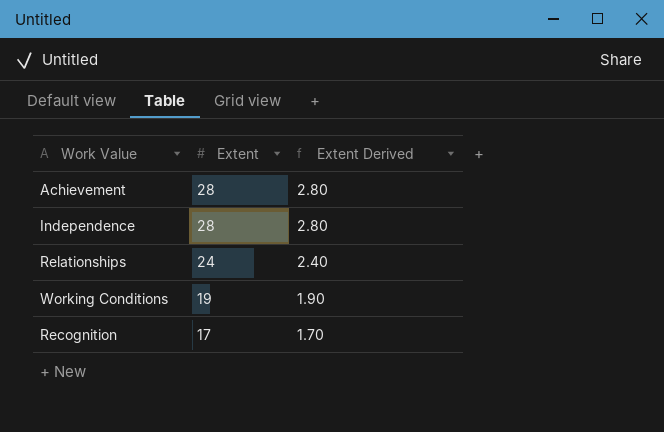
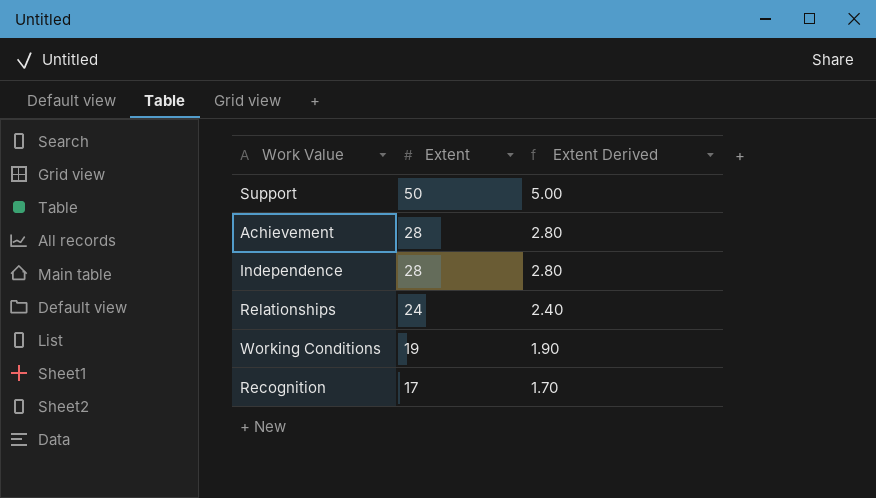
row Support: none -> 50 | 5.00

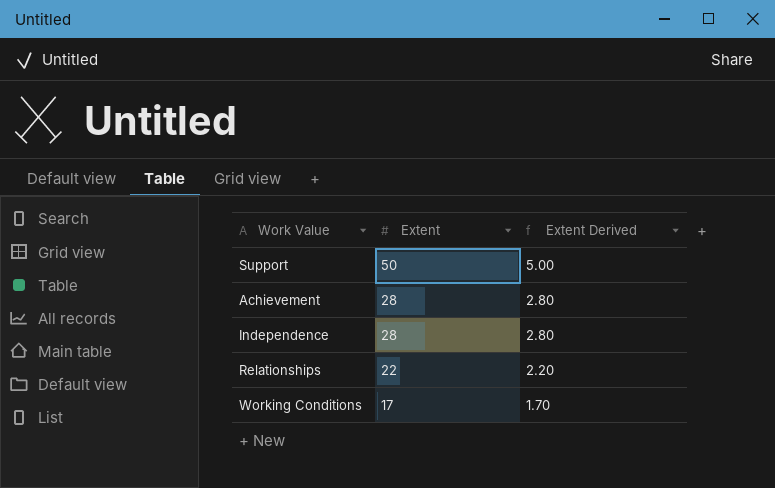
row Recognition: 17 | 1.70 -> none
Relationships | Extent: 24 -> 22
Relationships | Extent Derived: 2.40 -> 2.20
Working Conditions | Extent: 19 -> 17
Working Conditions | Extent Derived: 1.90 -> 1.70

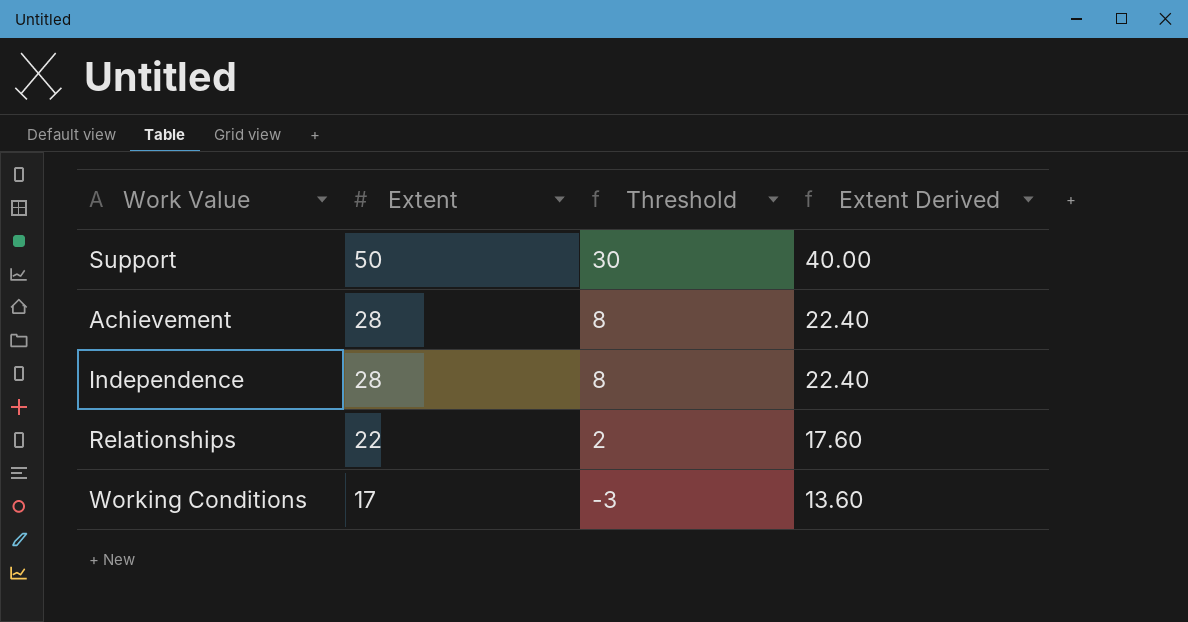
column Threshold | formula: none -> [Extent] - 20
column Extent Derived | formula: [Extent] * 0.1 -> [Extent] * 0.8

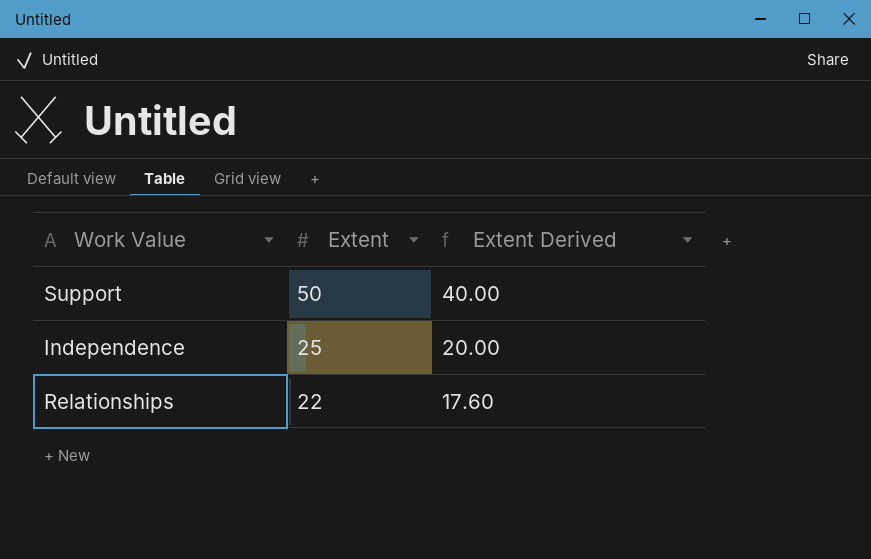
column Threshold | formula: [Extent] - 20 -> none
row Achievement: 28 | 8 | 22.40 -> none
row Working Conditions: 17 | -3 | 13.60 -> none
Independence | Extent: 28 -> 25
Independence | Extent Derived: 22.40 -> 20.00

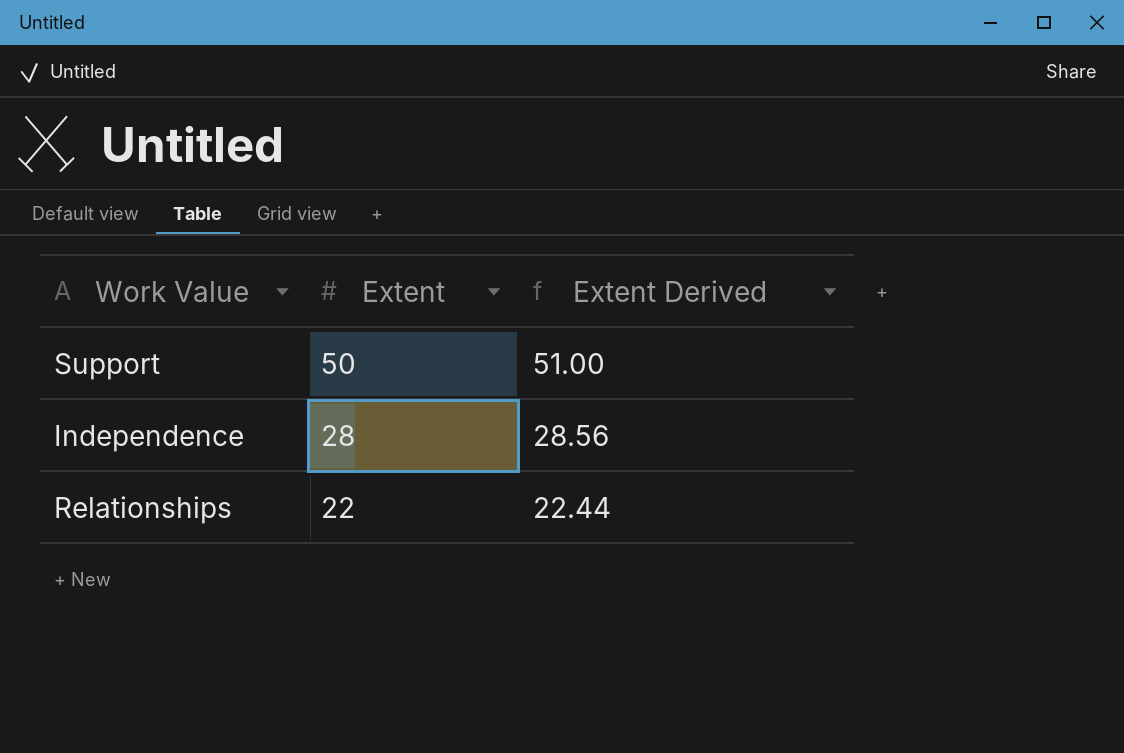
column Extent Derived | formula: [Extent] * 0.8 -> [Extent] * 1.02
Independence | Extent: 25 -> 28

